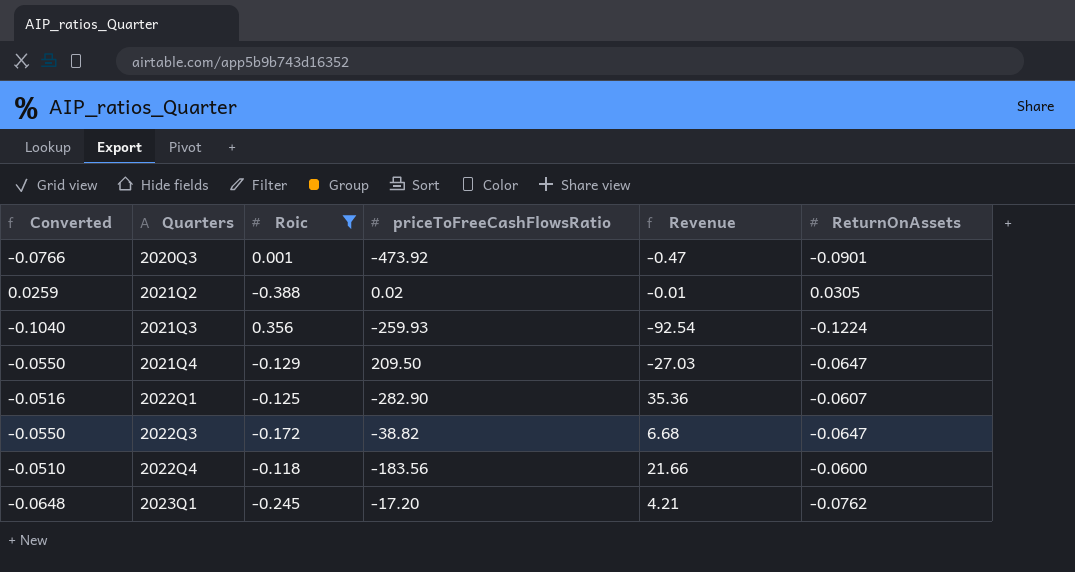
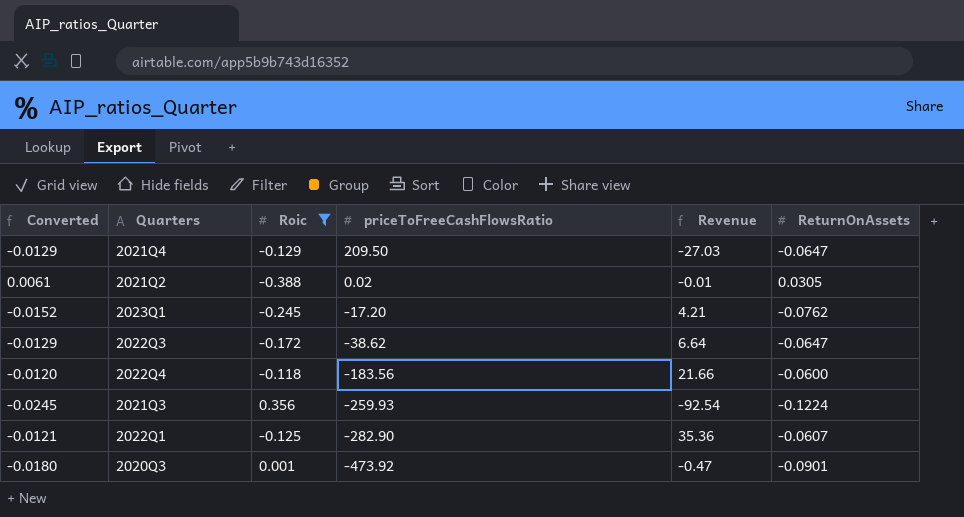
row order: Quarters ascending -> priceToFreeCashFlowsRatio descending
column Converted | formula: [ReturnOnAssets] * 0.85 -> [ReturnOnAssets] * 0.2
2022Q3 | priceToFreeCashFlowsRatio: -38.82 -> -38.62
2022Q3 | Revenue: 6.68 -> 6.64

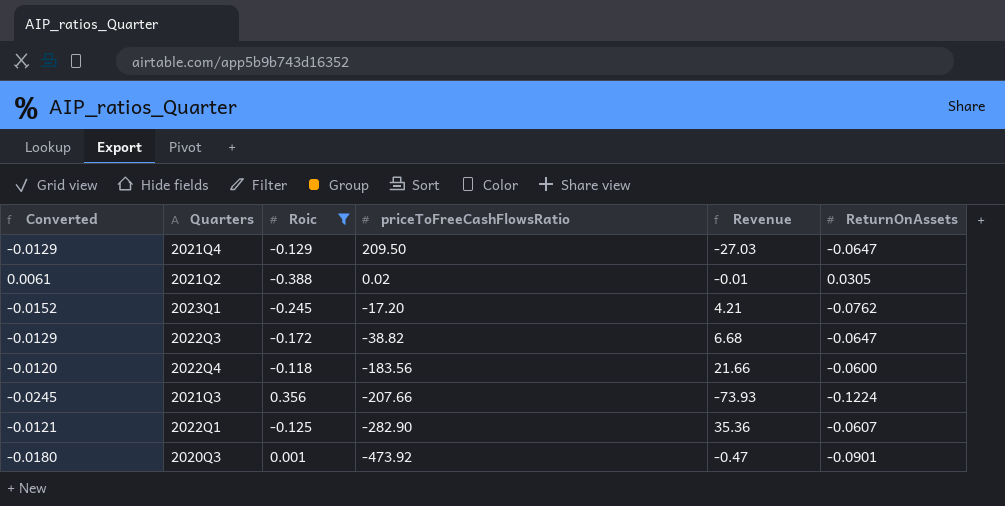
2022Q3 | priceToFreeCashFlowsRatio: -38.62 -> -38.82
2022Q3 | Revenue: 6.64 -> 6.68
2021Q3 | priceToFreeCashFlowsRatio: -259.93 -> -207.66
2021Q3 | Revenue: -92.54 -> -73.93

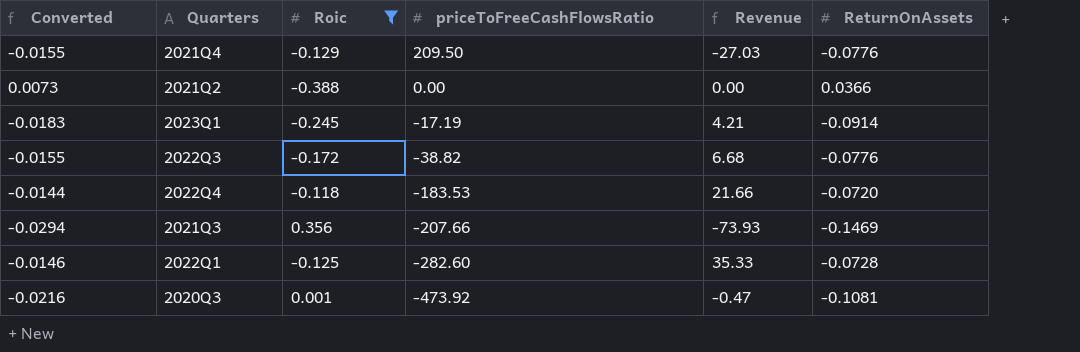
2021Q4 | Converted: -0.0129 -> -0.0155
2021Q4 | ReturnOnAssets: -0.0647 -> -0.0776
2021Q2 | Converted: 0.0061 -> 0.0073
2021Q2 | priceToFreeCashFlowsRatio: 0.02 -> 0.00
2021Q2 | Revenue: -0.01 -> 0.00
2021Q2 | ReturnOnAssets: 0.0305 -> 0.0366
2023Q1 | Converted: -0.0152 -> -0.0183
2023Q1 | priceToFreeCashFlowsRatio: -17.20 -> -17.19
2023Q1 | ReturnOnAssets: -0.0762 -> -0.0914
2022Q3 | Converted: -0.0129 -> -0.0155
2022Q3 | ReturnOnAssets: -0.0647 -> -0.0776
2022Q4 | Converted: -0.0120 -> -0.0144
2022Q4 | priceToFreeCashFlowsRatio: -183.56 -> -183.53
2022Q4 | ReturnOnAssets: -0.0600 -> -0.0720
2021Q3 | Converted: -0.0245 -> -0.0294
2021Q3 | ReturnOnAssets: -0.1224 -> -0.1469
2022Q1 | Converted: -0.0121 -> -0.0146
2022Q1 | priceToFreeCashFlowsRatio: -282.90 -> -282.60
2022Q1 | Revenue: 35.36 -> 35.33
2022Q1 | ReturnOnAssets: -0.0607 -> -0.0728
2020Q3 | Converted: -0.0180 -> -0.0216
2020Q3 | ReturnOnAssets: -0.0901 -> -0.1081

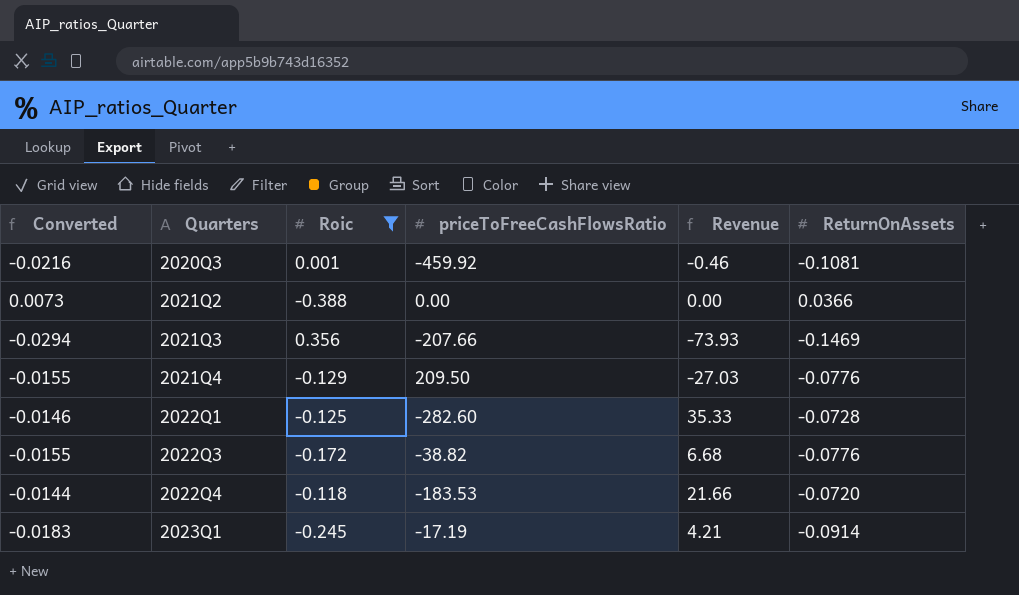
row order: priceToFreeCashFlowsRatio descending -> Quarters ascending
2020Q3 | priceToFreeCashFlowsRatio: -473.92 -> -459.92
2020Q3 | Revenue: -0.47 -> -0.46

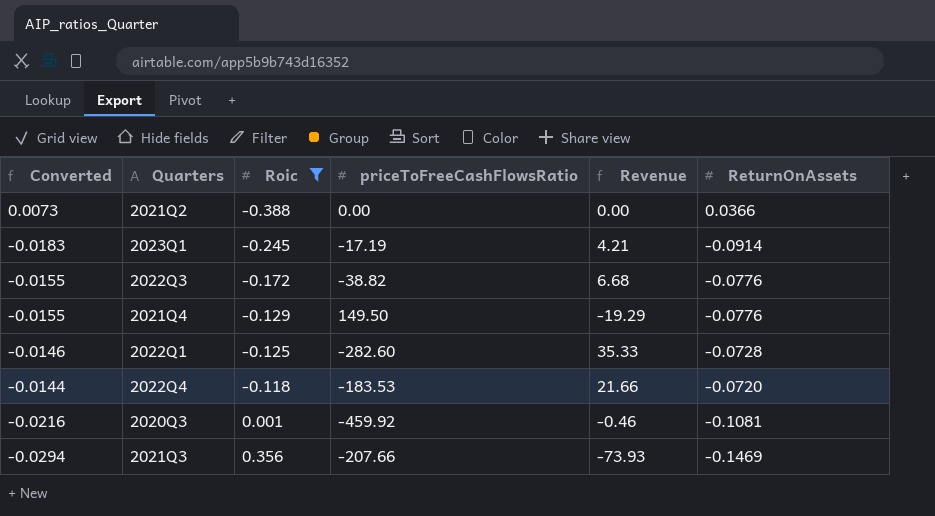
row order: Quarters ascending -> Roic ascending
2021Q4 | priceToFreeCashFlowsRatio: 209.50 -> 149.50
2021Q4 | Revenue: -27.03 -> -19.29

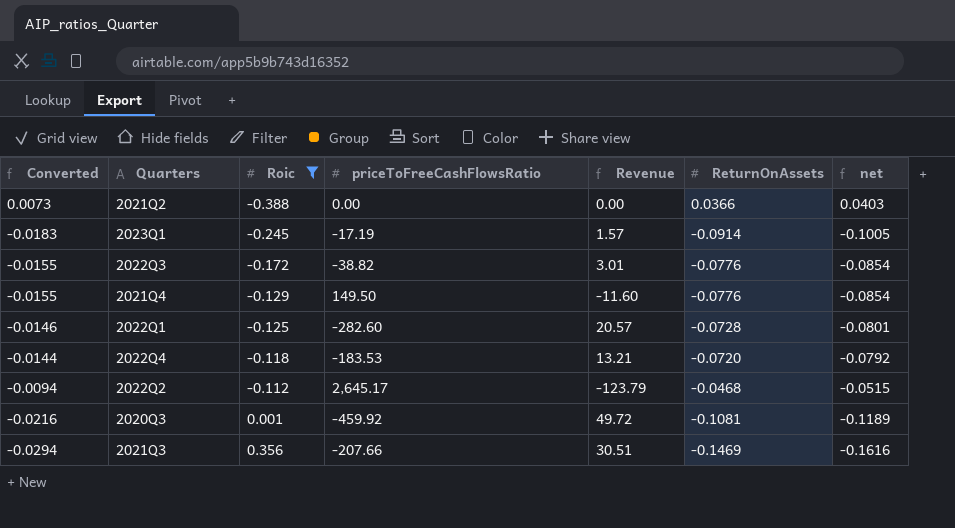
column Revenue | formula: [Roic] * [priceToFreeCashFlowsRatio] -> [priceToFreeCashFlowsRatio] * [ReturnOnAssets]
column net | formula: none -> [ReturnOnAssets] * 1.1
row 2022Q2: none -> -0.0094 | -0.112 | 2,645.17 | -123.79 | -0.0468 | -0.0515

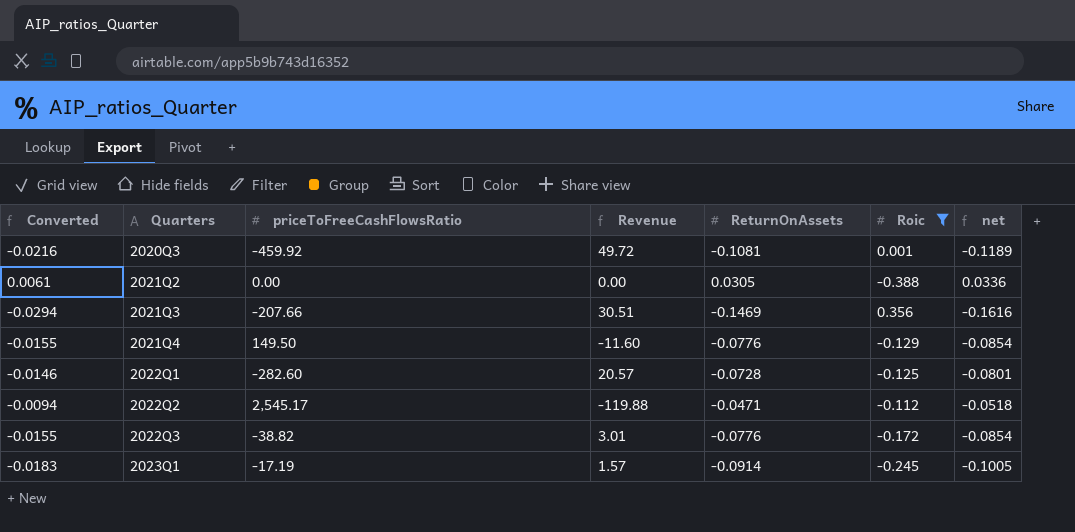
row order: Roic ascending -> Quarters ascending
column Roic | position: 3 -> 6
row 2022Q4: -0.0144 | -0.118 | -183.53 | 13.21 | -0.0720 | -0.0792 -> none
2021Q2 | Converted: 0.0073 -> 0.0061
2021Q2 | ReturnOnAssets: 0.0366 -> 0.0305
2021Q2 | net: 0.0403 -> 0.0336
2022Q2 | priceToFreeCashFlowsRatio: 2,645.17 -> 2,545.17
2022Q2 | Revenue: -123.79 -> -119.88
2022Q2 | ReturnOnAssets: -0.0468 -> -0.0471
2022Q2 | net: -0.0515 -> -0.0518

